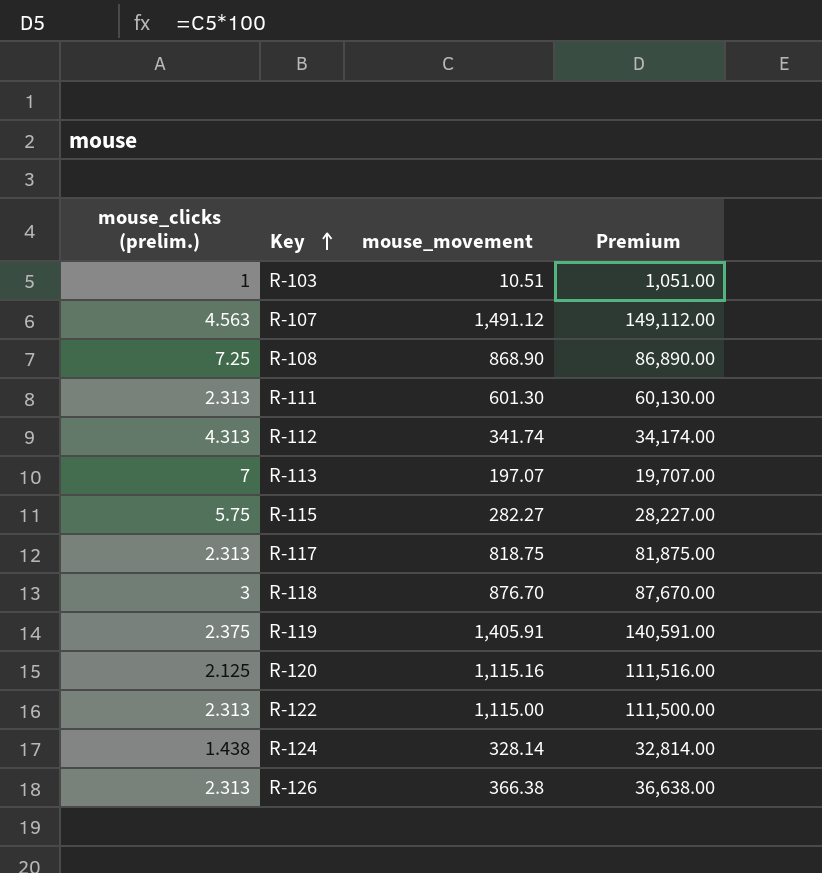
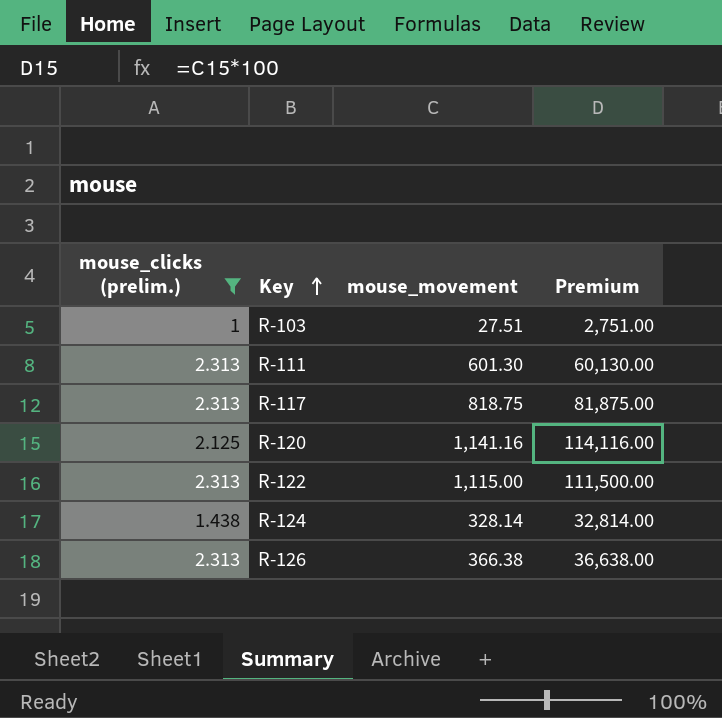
filter: none -> mouse_clicks (prelim.) <= 2.313
R-103 | mouse_movement: 10.51 -> 27.51
R-103 | Premium: 1,051.00 -> 2,751.00
R-120 | mouse_movement: 1,115.16 -> 1,141.16
R-120 | Premium: 111,516.00 -> 114,116.00

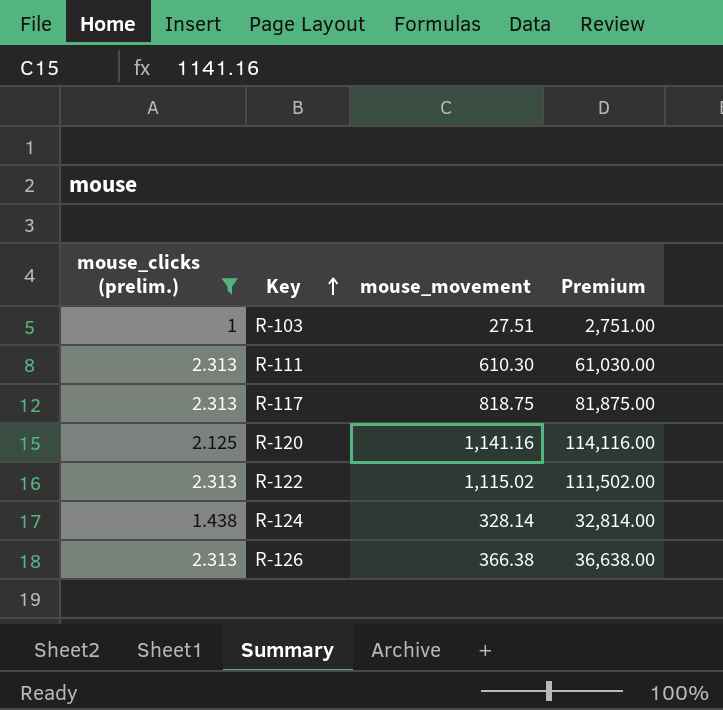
R-111 | mouse_movement: 601.30 -> 610.30
R-111 | Premium: 60,130.00 -> 61,030.00
R-122 | mouse_movement: 1,115.00 -> 1,115.02
R-122 | Premium: 111,500.00 -> 111,502.00

